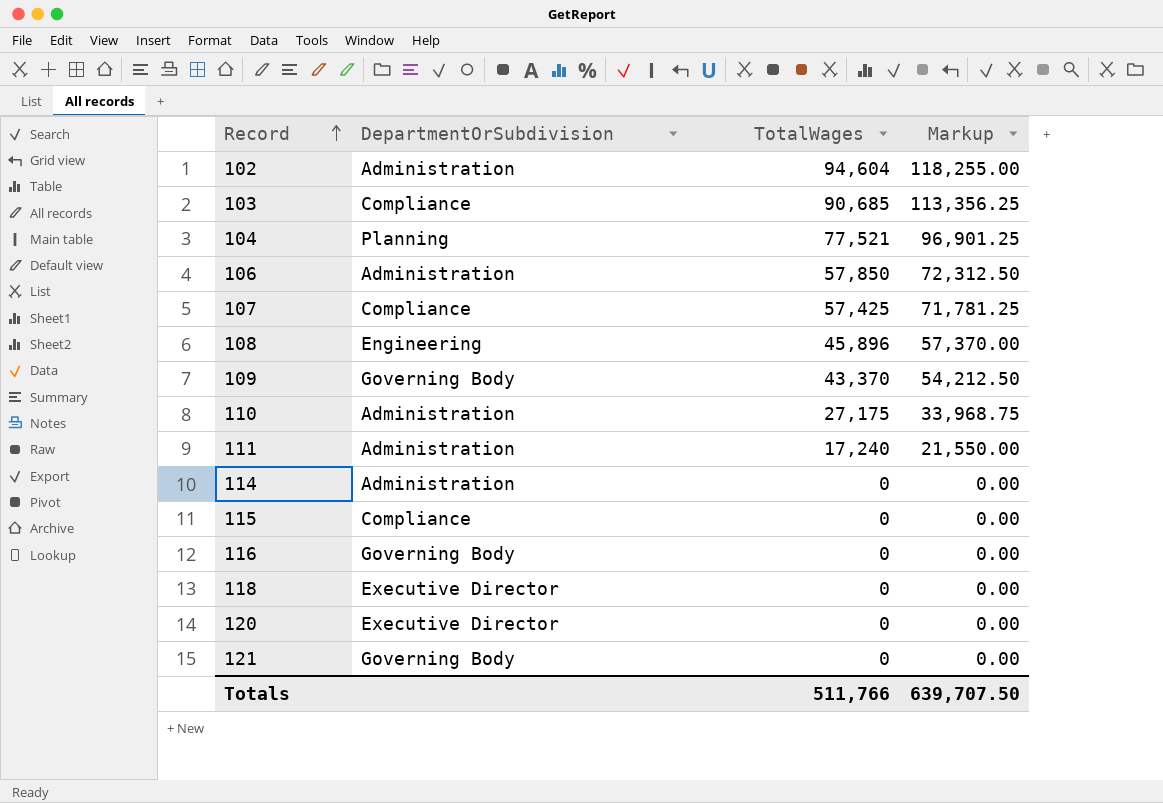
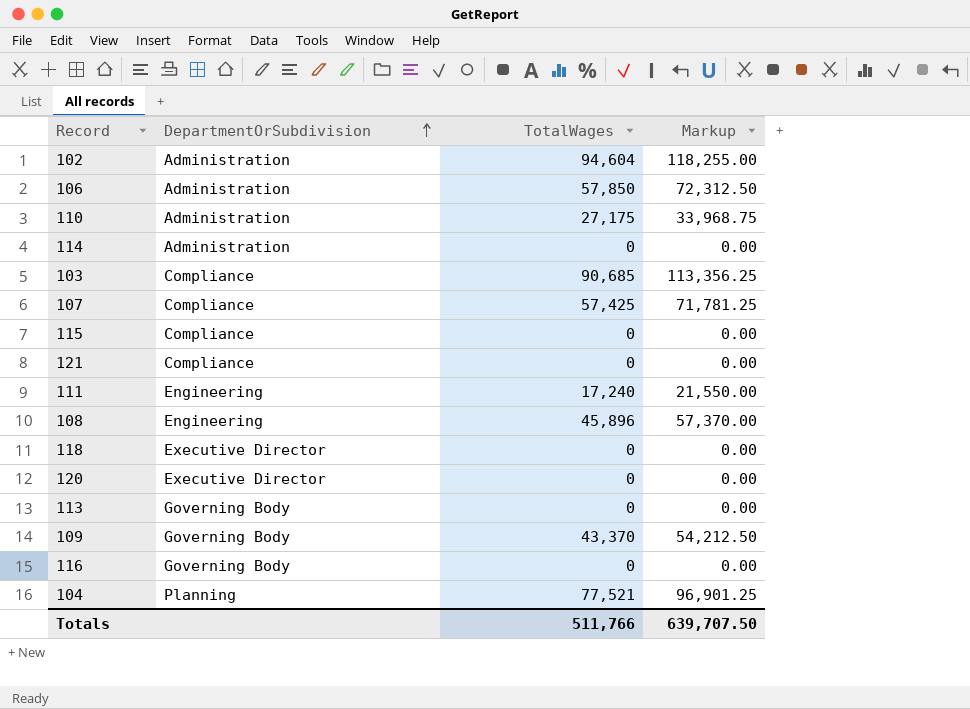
row order: Record ascending -> DepartmentOrSubdivision ascending
121 | DepartmentOrSubdivision: Governing Body -> Compliance
111 | DepartmentOrSubdivision: Administration -> Engineering
row 113: none -> Governing Body | 0 | 0.00

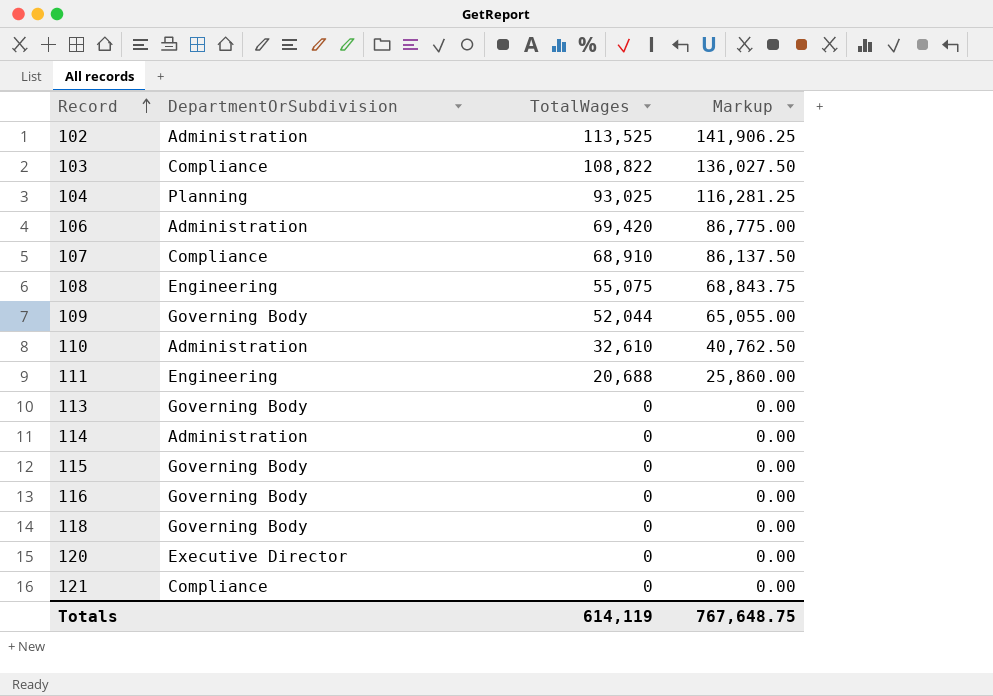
row order: DepartmentOrSubdivision ascending -> Record ascending
102 | TotalWages: 94,604 -> 113,525
102 | Markup: 118,255.00 -> 141,906.25
103 | TotalWages: 90,685 -> 108,822
103 | Markup: 113,356.25 -> 136,027.50
104 | TotalWages: 77,521 -> 93,025
104 | Markup: 96,901.25 -> 116,281.25
106 | TotalWages: 57,850 -> 69,420
106 | Markup: 72,312.50 -> 86,775.00
107 | TotalWages: 57,425 -> 68,910
107 | Markup: 71,781.25 -> 86,137.50
108 | TotalWages: 45,896 -> 55,075
108 | Markup: 57,370.00 -> 68,843.75
109 | TotalWages: 43,370 -> 52,044
109 | Markup: 54,212.50 -> 65,055.00
110 | TotalWages: 27,175 -> 32,610
110 | Markup: 33,968.75 -> 40,762.50
111 | TotalWages: 17,240 -> 20,688
111 | Markup: 21,550.00 -> 25,860.00
115 | DepartmentOrSubdivision: Compliance -> Governing Body
118 | DepartmentOrSubdivision: Executive Director -> Governing Body
Totals | TotalWages: 511,766 -> 614,119
Totals | Markup: 639,707.50 -> 767,648.75

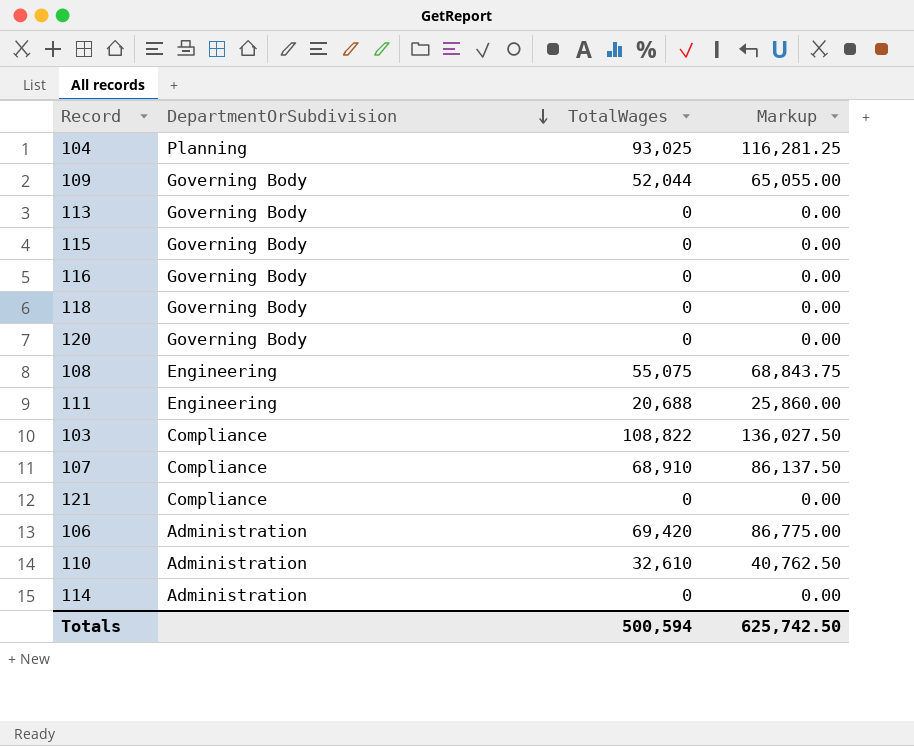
row order: Record ascending -> DepartmentOrSubdivision descending
row 102: Administration | 113,525 | 141,906.25 -> none
120 | DepartmentOrSubdivision: Executive Director -> Governing Body
Totals | TotalWages: 614,119 -> 500,594
Totals | Markup: 767,648.75 -> 625,742.50

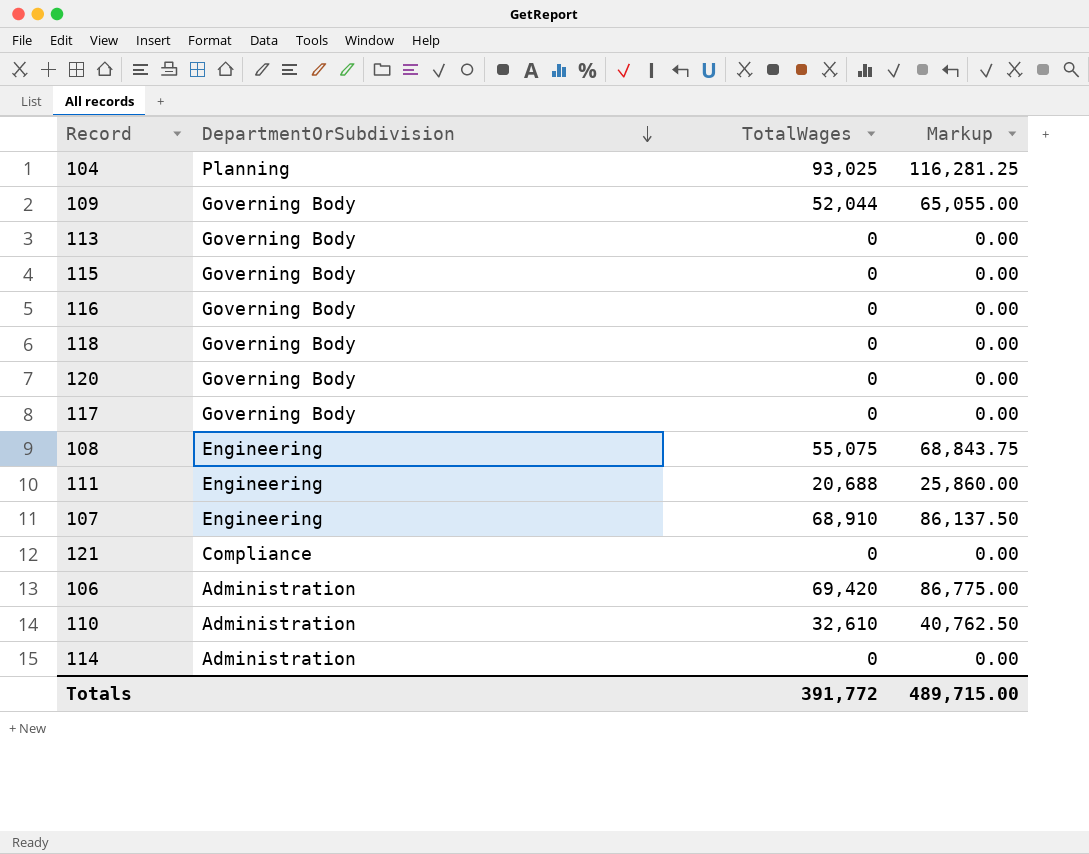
row 103: Compliance | 108,822 | 136,027.50 -> none
row 117: none -> Governing Body | 0 | 0.00
107 | DepartmentOrSubdivision: Compliance -> Engineering
Totals | TotalWages: 500,594 -> 391,772
Totals | Markup: 625,742.50 -> 489,715.00

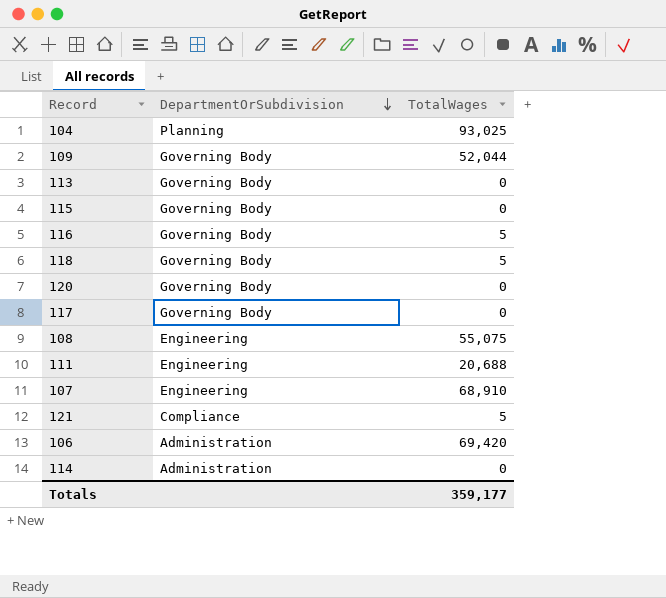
column Markup | formula: [TotalWages] * 1.25 -> none
row 110: Administration | 32,610 | 40,762.50 -> none
116 | TotalWages: 0 -> 5
118 | TotalWages: 0 -> 5
121 | TotalWages: 0 -> 5
Totals | TotalWages: 391,772 -> 359,177

